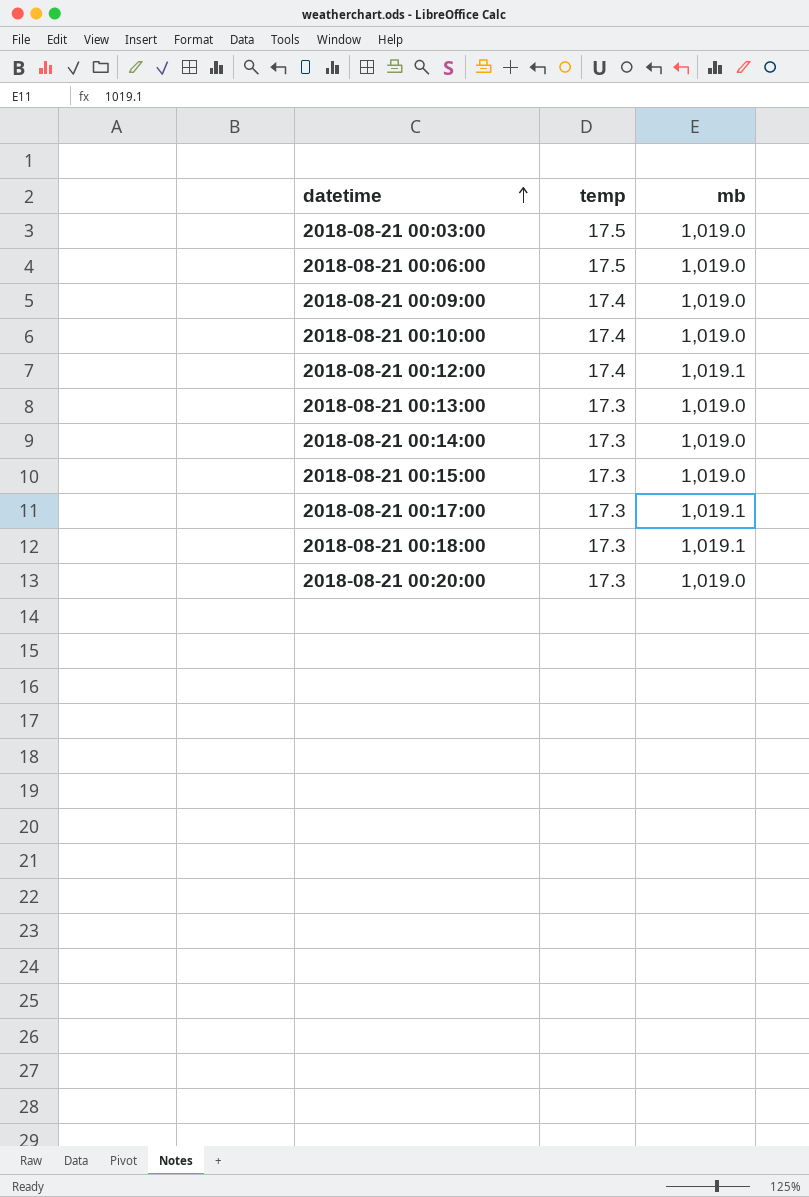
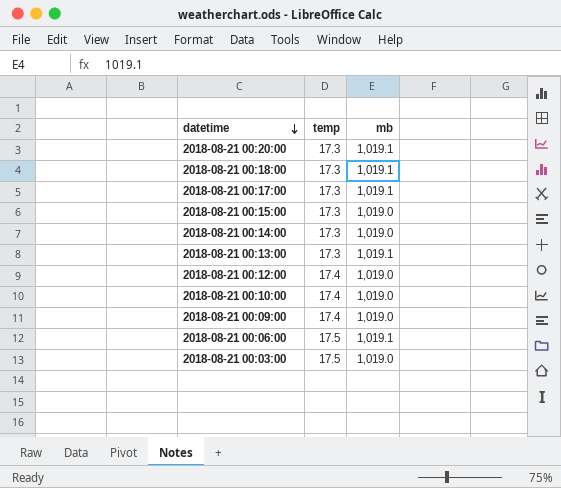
row order: datetime ascending -> datetime descending
2018-08-21 00:20:00 | mb: 1,019.0 -> 1,019.1
2018-08-21 00:13:00 | mb: 1,019.0 -> 1,019.1
2018-08-21 00:12:00 | mb: 1,019.1 -> 1,019.0
2018-08-21 00:06:00 | mb: 1,019.0 -> 1,019.1

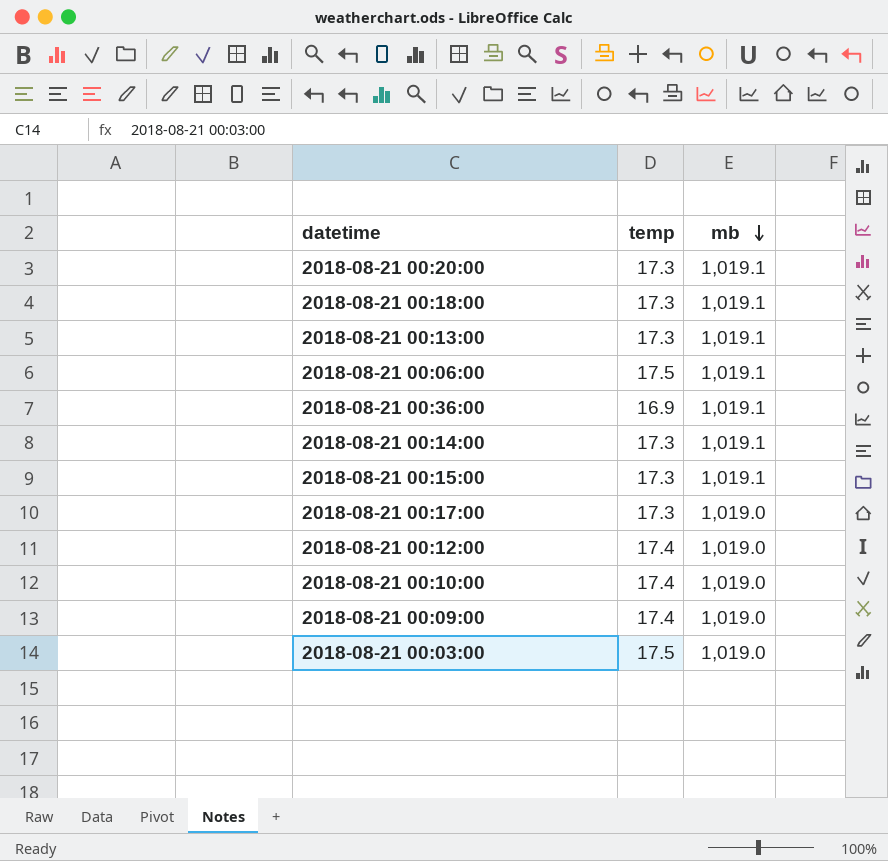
row order: datetime descending -> mb descending
row 2018-08-21 00:36:00: none -> 16.9 | 1,019.1
2018-08-21 00:14:00 | mb: 1,019.0 -> 1,019.1
2018-08-21 00:15:00 | mb: 1,019.0 -> 1,019.1
2018-08-21 00:17:00 | mb: 1,019.1 -> 1,019.0

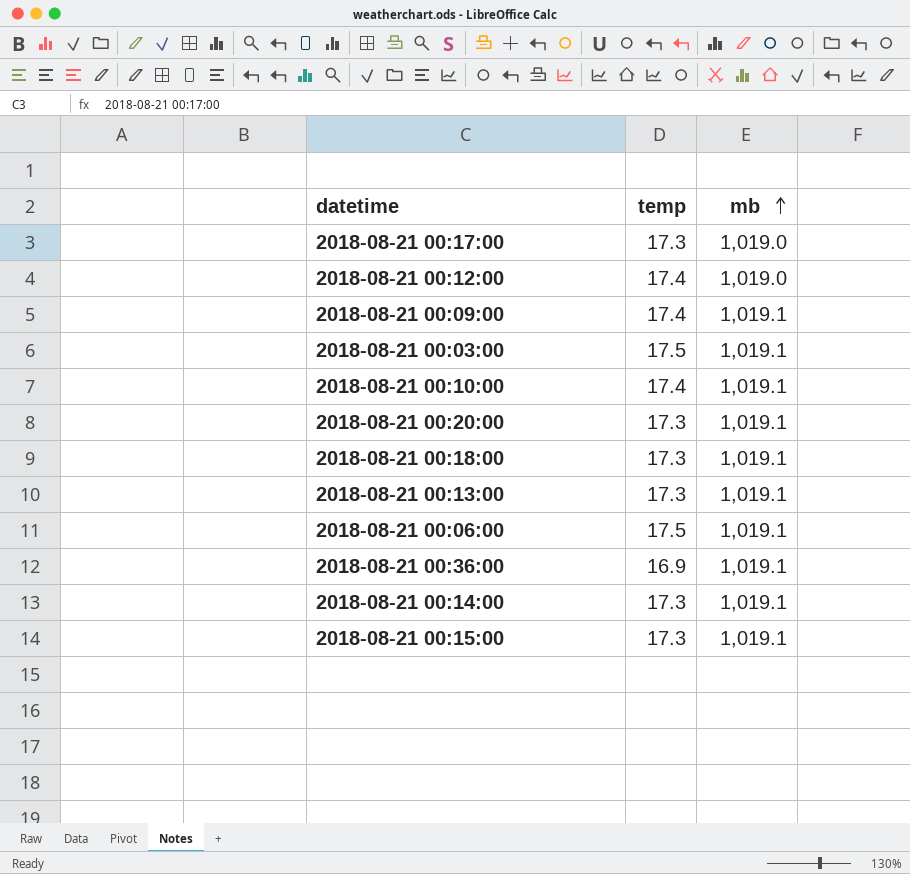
row order: mb descending -> mb ascending
2018-08-21 00:09:00 | mb: 1,019.0 -> 1,019.1
2018-08-21 00:03:00 | mb: 1,019.0 -> 1,019.1
2018-08-21 00:10:00 | mb: 1,019.0 -> 1,019.1

